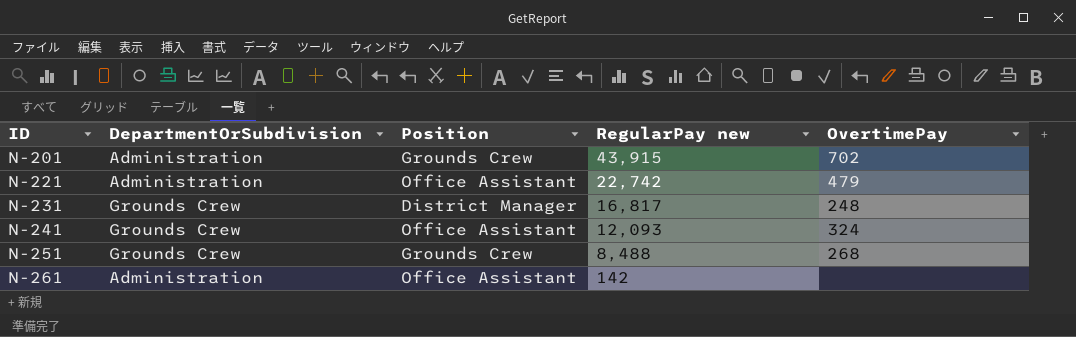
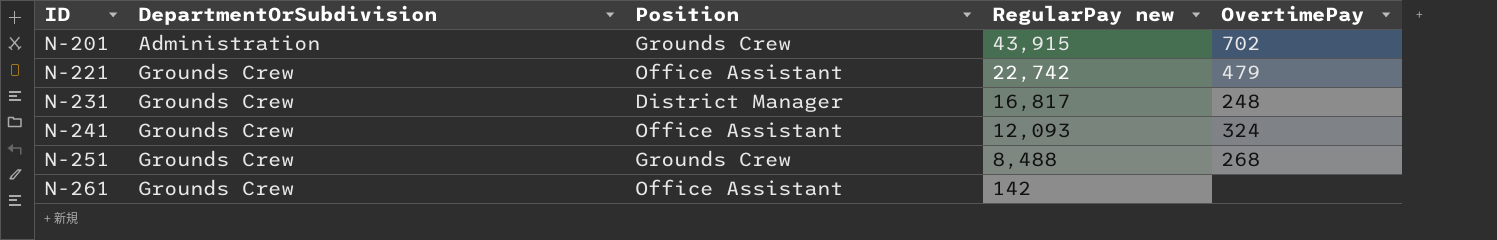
N-221 | DepartmentOrSubdivision: Administration -> Grounds Crew
N-261 | DepartmentOrSubdivision: Administration -> Grounds Crew

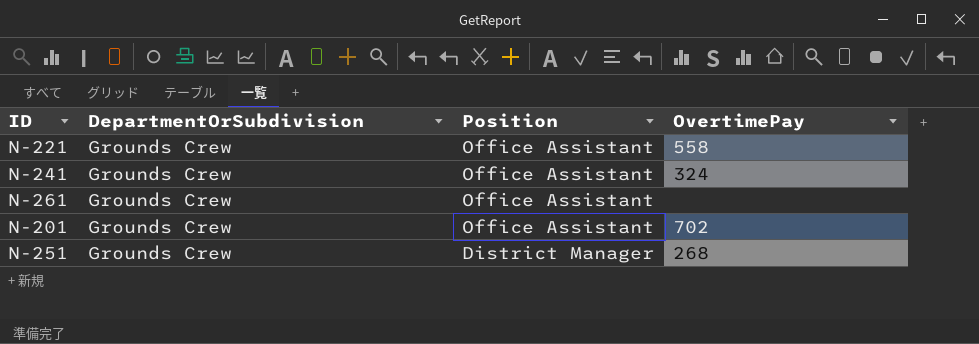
row order: ID ascending -> Position descending
column RegularPay new | position: 4 -> none
row N-231: Grounds Crew | District Manager | 16,817 | 248 -> none
N-221 | OvertimePay: 479 -> 558
N-201 | DepartmentOrSubdivision: Administration -> Grounds Crew
N-201 | Position: Grounds Crew -> Office Assistant
N-251 | Position: Grounds Crew -> District Manager

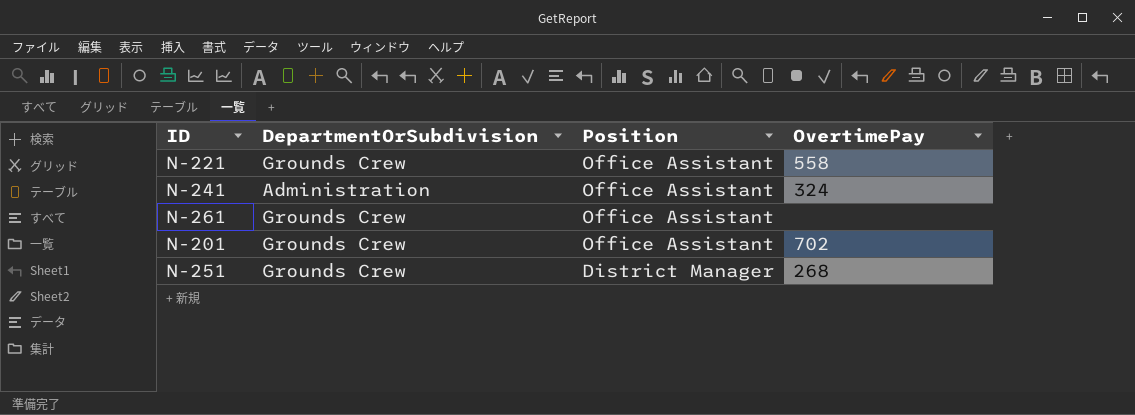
N-241 | DepartmentOrSubdivision: Grounds Crew -> Administration

